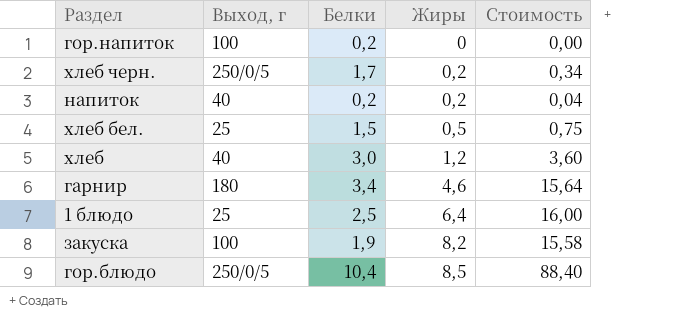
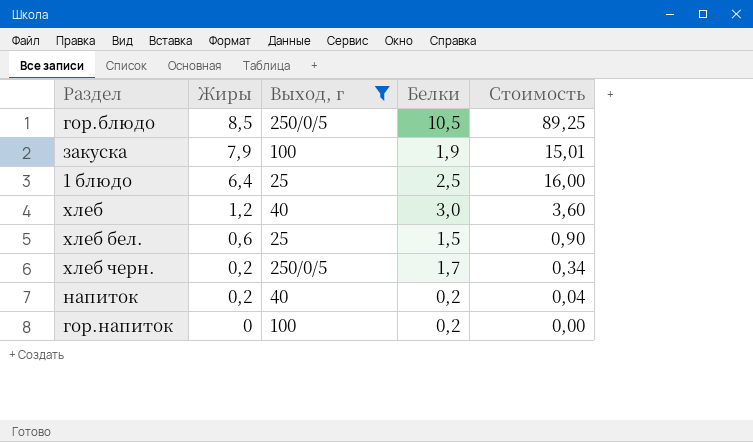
filter: none -> Выход, г != 180
row order: Жиры ascending -> Жиры descending
column Жиры | position: 4 -> 2
гор.блюдо | Белки: 10,4 -> 10,5
гор.блюдо | Стоимость: 88,40 -> 89,25
закуска | Жиры: 8,2 -> 7,9
закуска | Стоимость: 15,58 -> 15,01
хлеб бел. | Жиры: 0,5 -> 0,6
хлеб бел. | Стоимость: 0,75 -> 0,90

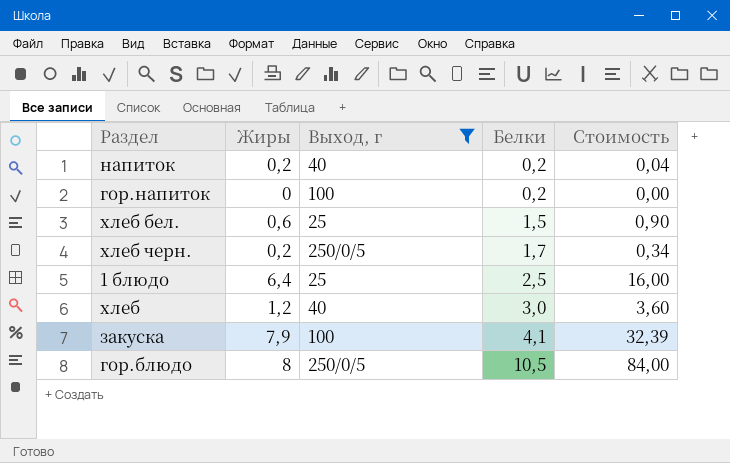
row order: Жиры descending -> Белки ascending
закуска | Белки: 1,9 -> 4,1
закуска | Стоимость: 15,01 -> 32,39
гор.блюдо | Жиры: 8,5 -> 8
гор.блюдо | Стоимость: 89,25 -> 84,00

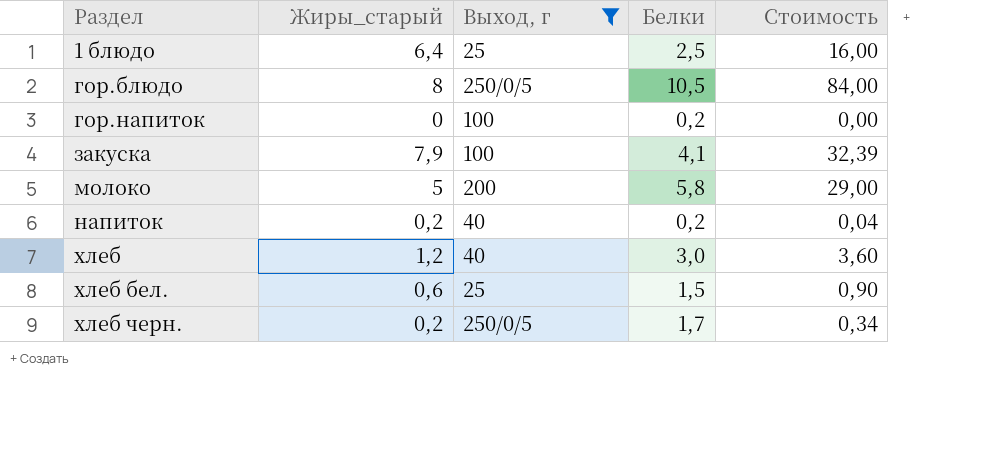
row order: Белки ascending -> Раздел ascending
column name: Жиры -> Жиры_старый
row молоко: none -> 5 | 200 | 5,8 | 29,00

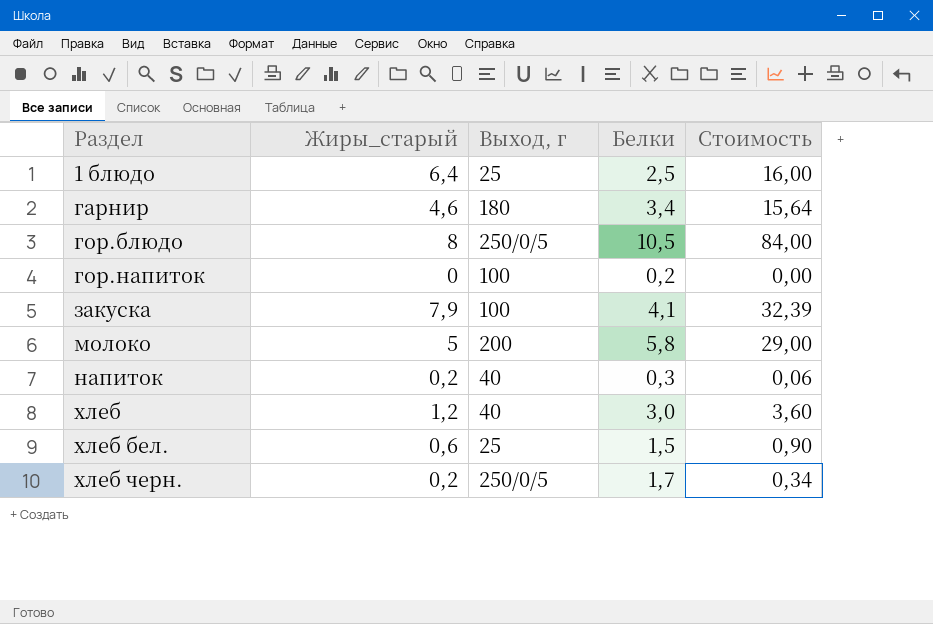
filter: Выход, г != 180 -> none
напиток | Белки: 0,2 -> 0,3
напиток | Стоимость: 0,04 -> 0,06

